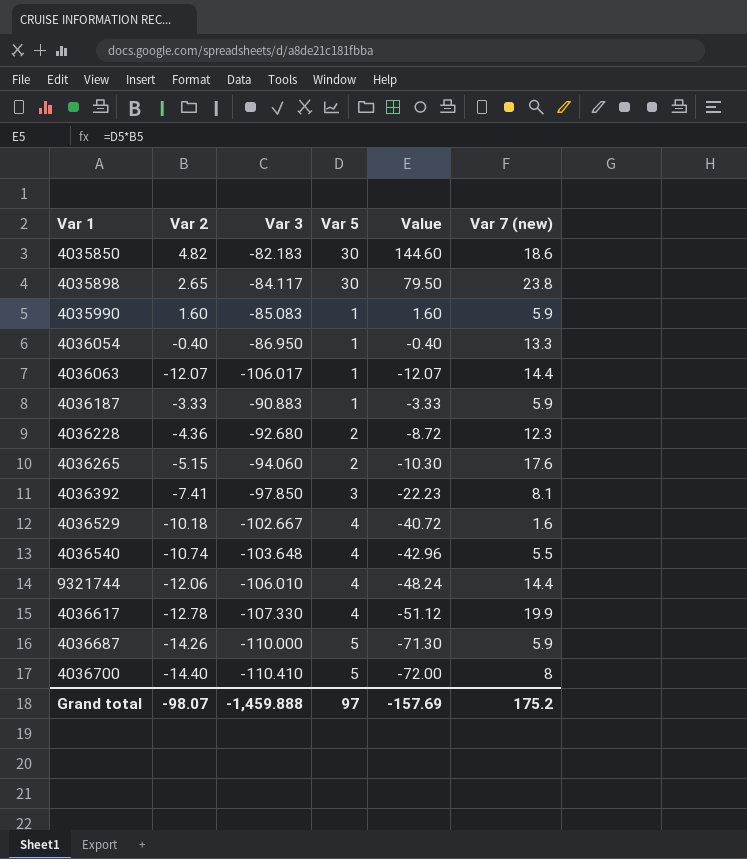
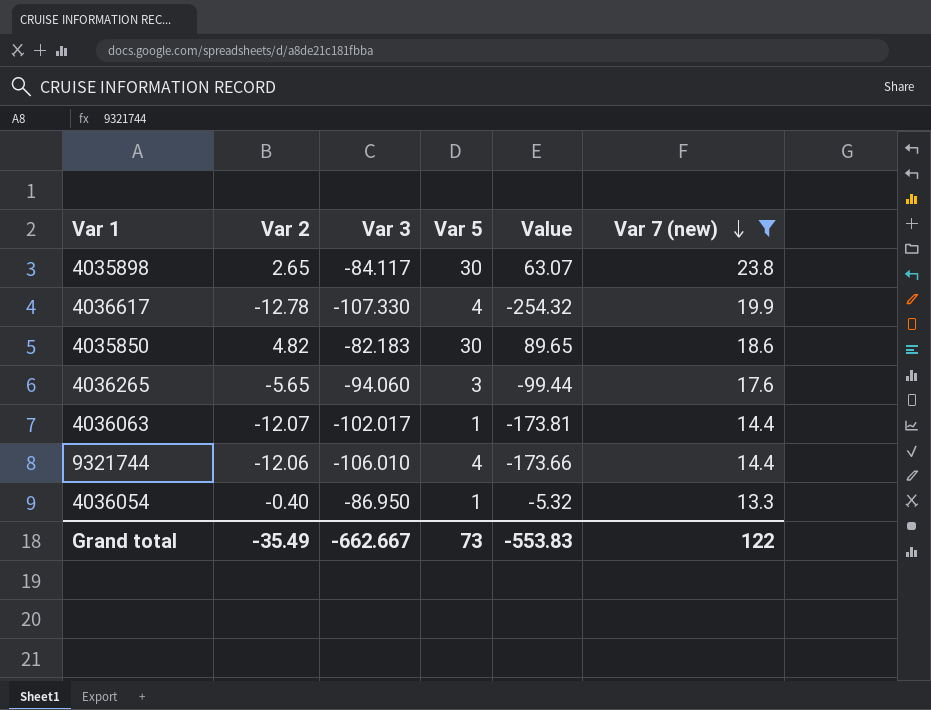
filter: none -> Var 7 (new) >= 13.3
row order: none -> Var 7 (new) descending
column Value | formula: [Var 2] * [Var 5] -> [Var 2] * [Var 7 (new)]
4036265 | Var 2: -5.15 -> -5.65
4036265 | Var 5: 2 -> 3
4036063 | Var 3: -106.017 -> -102.017
Grand total | Var 2: -98.07 -> -35.49
Grand total | Var 3: -1,459.888 -> -662.667
Grand total | Var 5: 97 -> 73
Grand total | Value: -157.69 -> -553.83
Grand total | Var 7 (new): 175.2 -> 122

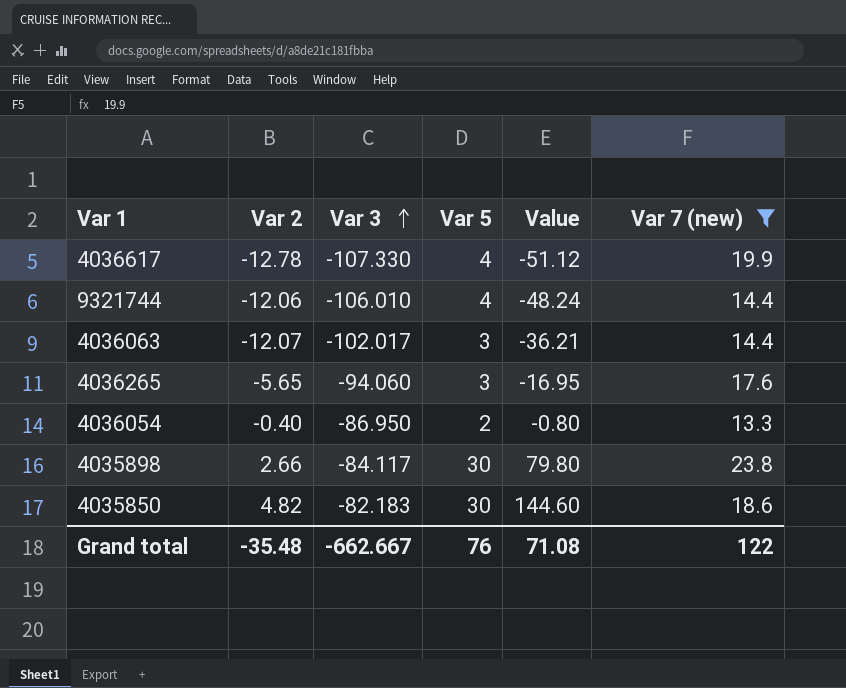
row order: Var 7 (new) descending -> Var 3 ascending
column Value | formula: [Var 2] * [Var 7 (new)] -> [Var 2] * [Var 5]
4036063 | Var 5: 1 -> 3
4036054 | Var 5: 1 -> 2
4035898 | Var 2: 2.65 -> 2.66
Grand total | Var 2: -35.49 -> -35.48
Grand total | Var 5: 73 -> 76
Grand total | Value: -553.83 -> 71.08

